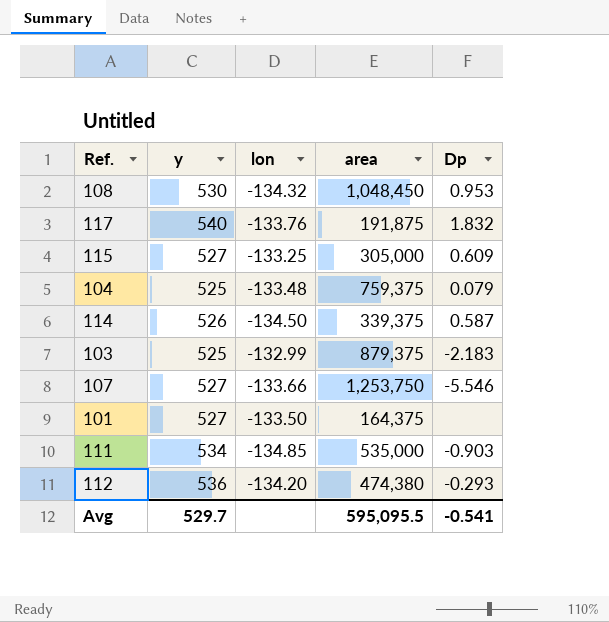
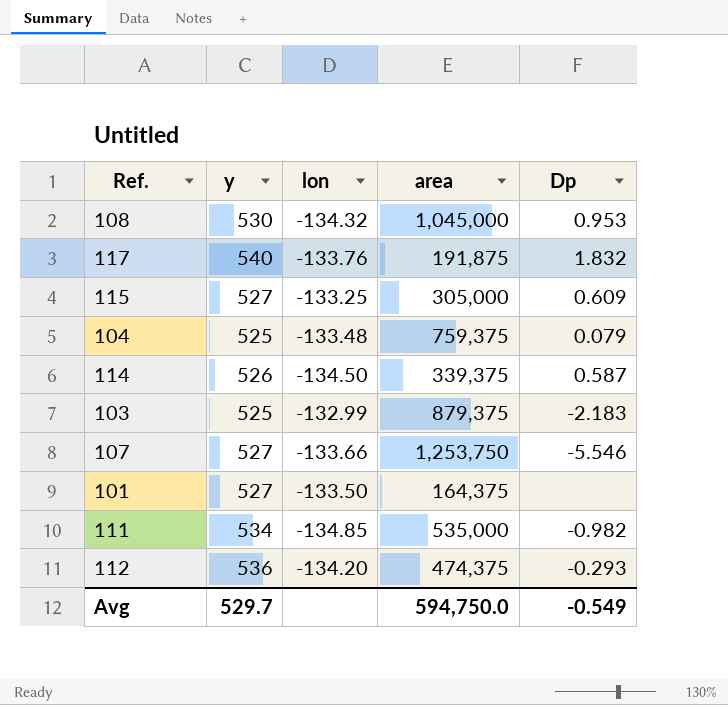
108 | area: 1,048,450 -> 1,045,000
111 | Dp: -0.903 -> -0.982
112 | area: 474,380 -> 474,375
Avg | area: 595,095.5 -> 594,750.0
Avg | Dp: -0.541 -> -0.549

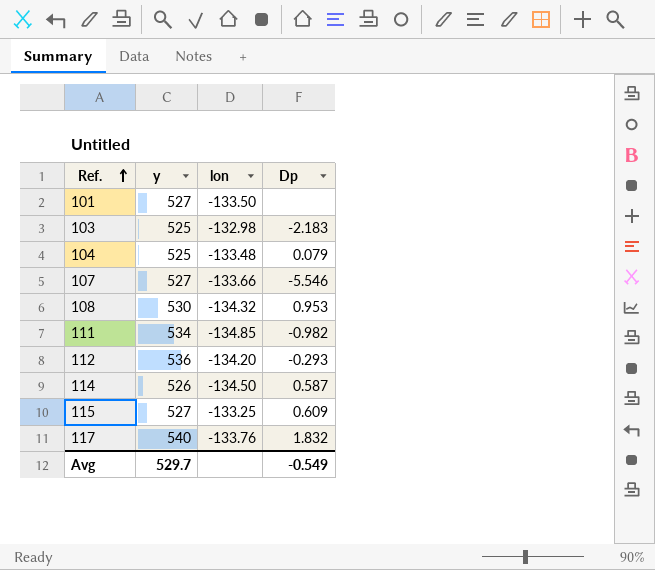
row order: none -> Ref. ascending
column area | position: 4 -> none
103 | lon: -132.99 -> -132.98

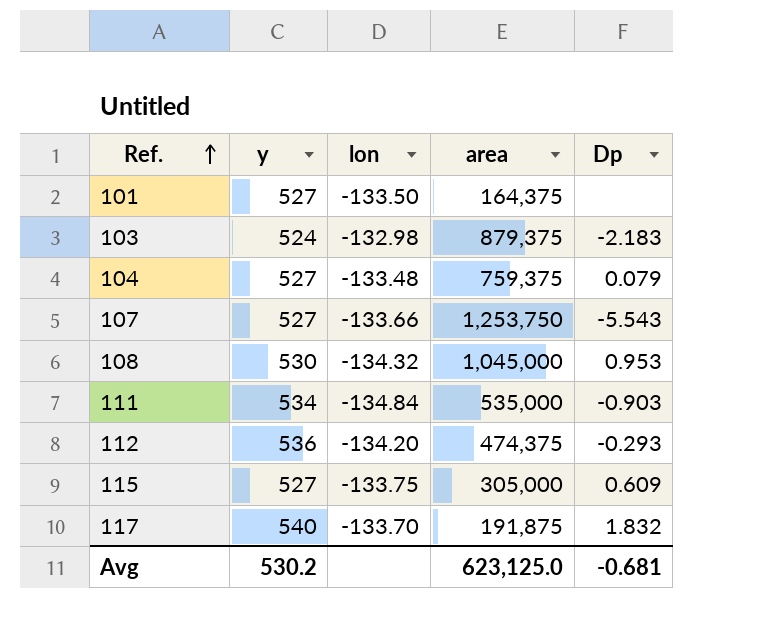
column area | position: none -> 4
row 114: 526 | -134.50 | 0.587 -> none
103 | y: 525 -> 524
104 | y: 525 -> 527
107 | Dp: -5.546 -> -5.543
111 | lon: -134.85 -> -134.84
111 | Dp: -0.982 -> -0.903
115 | lon: -133.25 -> -133.75
117 | lon: -133.76 -> -133.70
Avg | y: 529.7 -> 530.2
Avg | Dp: -0.549 -> -0.681

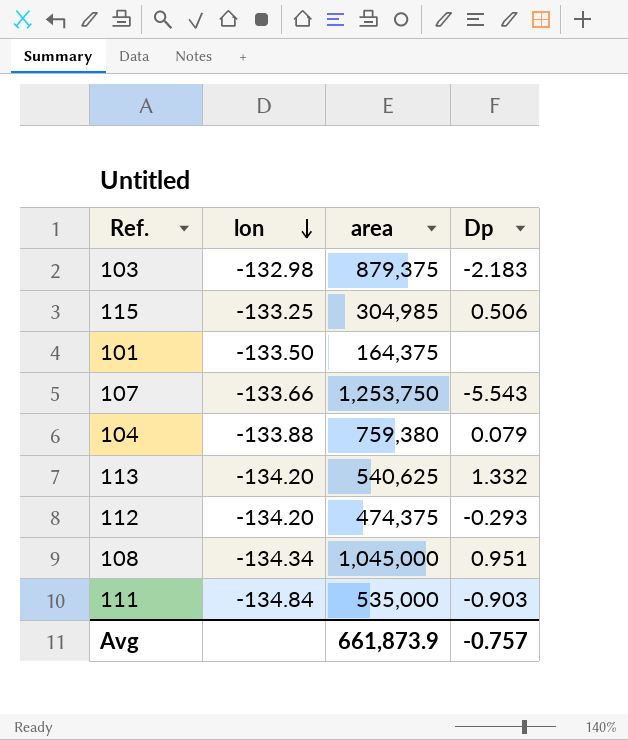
row order: Ref. ascending -> lon descending
column y | position: 2 -> none
row 117: 540 | -133.70 | 191,875 | 1.832 -> none
115 | lon: -133.75 -> -133.25
115 | area: 305,000 -> 304,985
115 | Dp: 0.609 -> 0.506
104 | lon: -133.48 -> -133.88
104 | area: 759,375 -> 759,380
row 113: none -> -134.20 | 540,625 | 1.332
108 | lon: -134.32 -> -134.34
108 | Dp: 0.953 -> 0.951
Avg | area: 623,125.0 -> 661,873.9
Avg | Dp: -0.681 -> -0.757

